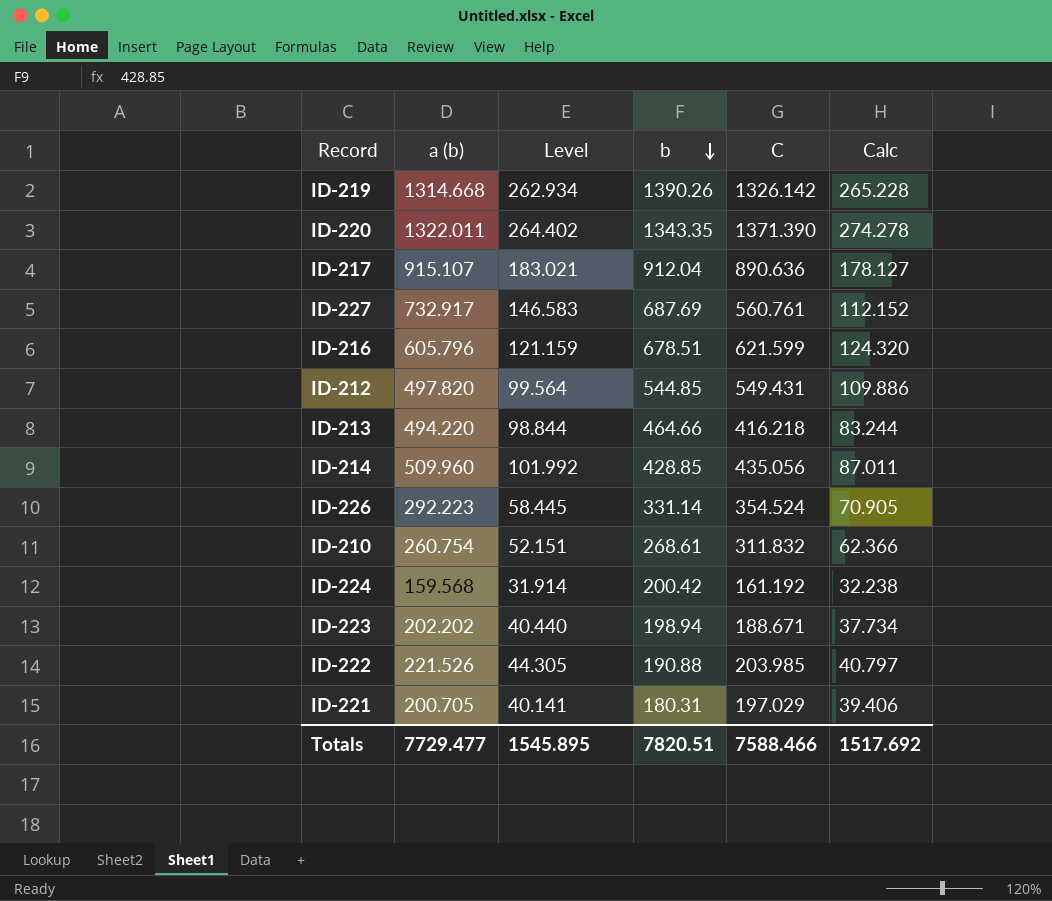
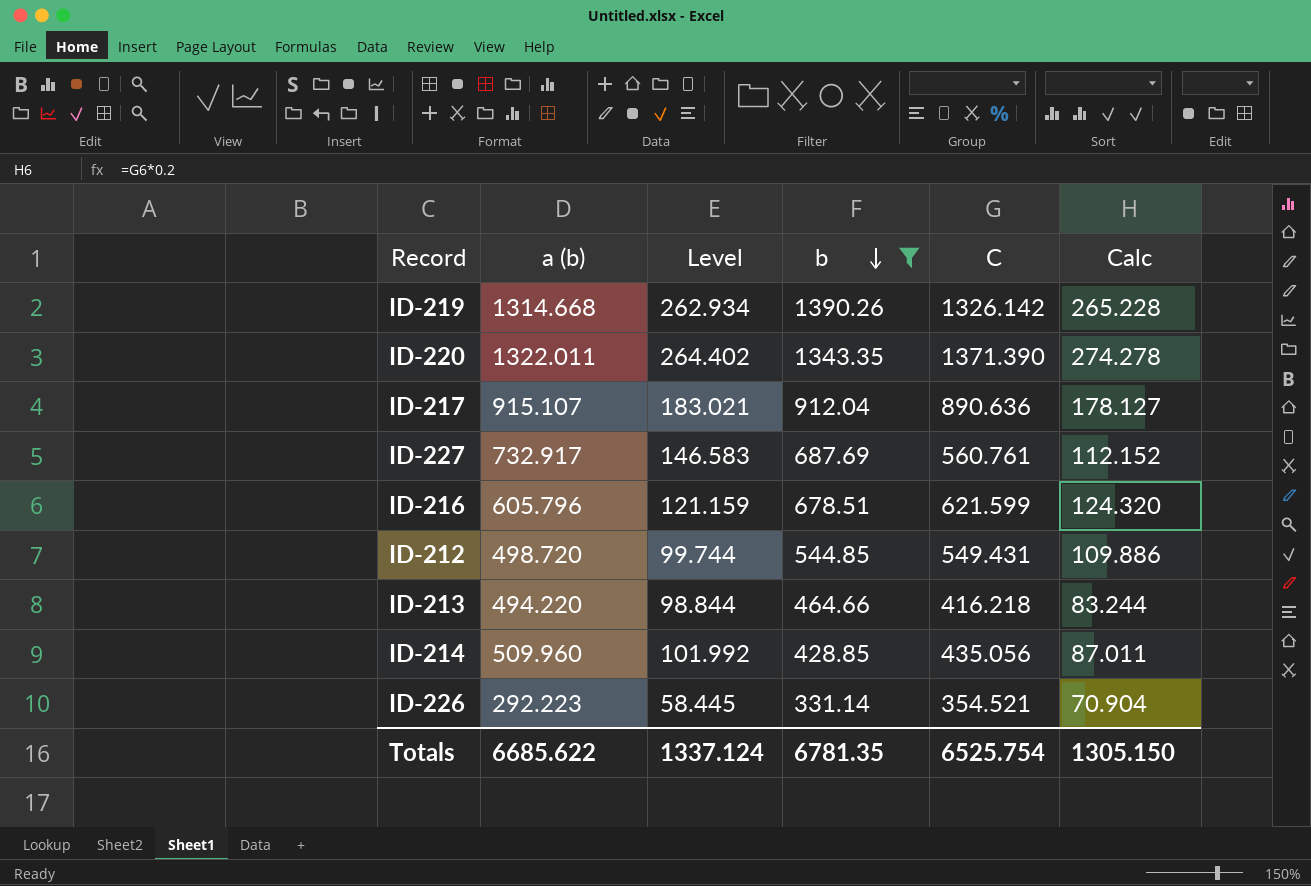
filter: none -> b >= 331.14
ID-212 | a (b): 497.820 -> 498.720
ID-212 | Level: 99.564 -> 99.744
ID-226 | C: 354.524 -> 354.521
ID-226 | Calc: 70.905 -> 70.904
Totals | a (b): 7729.477 -> 6685.622
Totals | Level: 1545.895 -> 1337.124
Totals | b: 7820.51 -> 6781.35
Totals | C: 7588.466 -> 6525.754
Totals | Calc: 1517.692 -> 1305.150

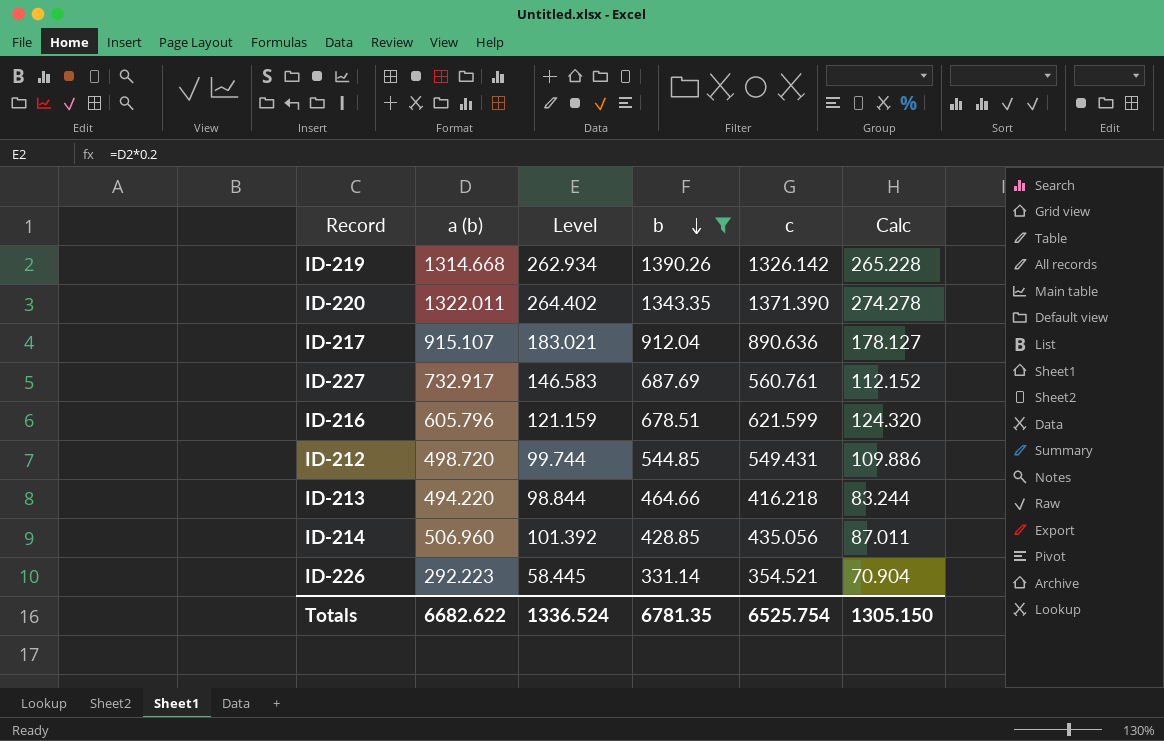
column name: C -> c
ID-214 | a (b): 509.960 -> 506.960
ID-214 | Level: 101.992 -> 101.392
Totals | a (b): 6685.622 -> 6682.622
Totals | Level: 1337.124 -> 1336.524

